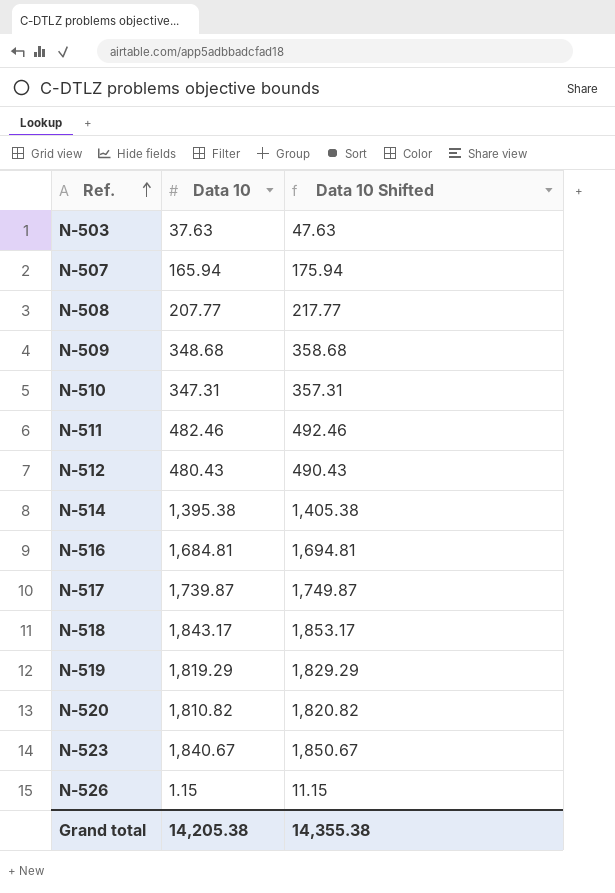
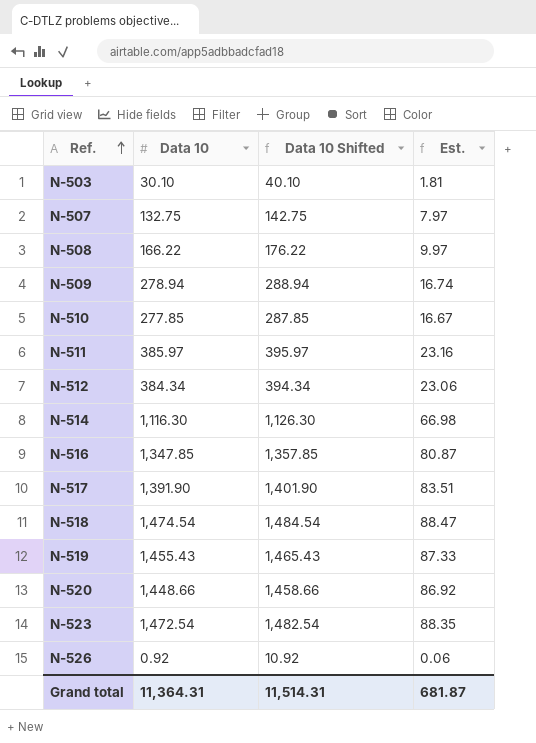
column Est. | formula: none -> [Data 10] * 0.06
N-503 | Data 10: 37.63 -> 30.10
N-503 | Data 10 Shifted: 47.63 -> 40.10
N-507 | Data 10: 165.94 -> 132.75
N-507 | Data 10 Shifted: 175.94 -> 142.75
N-508 | Data 10: 207.77 -> 166.22
N-508 | Data 10 Shifted: 217.77 -> 176.22
N-509 | Data 10: 348.68 -> 278.94
N-509 | Data 10 Shifted: 358.68 -> 288.94
N-510 | Data 10: 347.31 -> 277.85
N-510 | Data 10 Shifted: 357.31 -> 287.85
N-511 | Data 10: 482.46 -> 385.97
N-511 | Data 10 Shifted: 492.46 -> 395.97
N-512 | Data 10: 480.43 -> 384.34
N-512 | Data 10 Shifted: 490.43 -> 394.34
N-514 | Data 10: 1,395.38 -> 1,116.30
N-514 | Data 10 Shifted: 1,405.38 -> 1,126.30
N-516 | Data 10: 1,684.81 -> 1,347.85
N-516 | Data 10 Shifted: 1,694.81 -> 1,357.85
N-517 | Data 10: 1,739.87 -> 1,391.90
N-517 | Data 10 Shifted: 1,749.87 -> 1,401.90
N-518 | Data 10: 1,843.17 -> 1,474.54
N-518 | Data 10 Shifted: 1,853.17 -> 1,484.54
N-519 | Data 10: 1,819.29 -> 1,455.43
N-519 | Data 10 Shifted: 1,829.29 -> 1,465.43
N-520 | Data 10: 1,810.82 -> 1,448.66
N-520 | Data 10 Shifted: 1,820.82 -> 1,458.66
N-523 | Data 10: 1,840.67 -> 1,472.54
N-523 | Data 10 Shifted: 1,850.67 -> 1,482.54
N-526 | Data 10: 1.15 -> 0.92
N-526 | Data 10 Shifted: 11.15 -> 10.92
Grand total | Data 10: 14,205.38 -> 11,364.31
Grand total | Data 10 Shifted: 14,355.38 -> 11,514.31

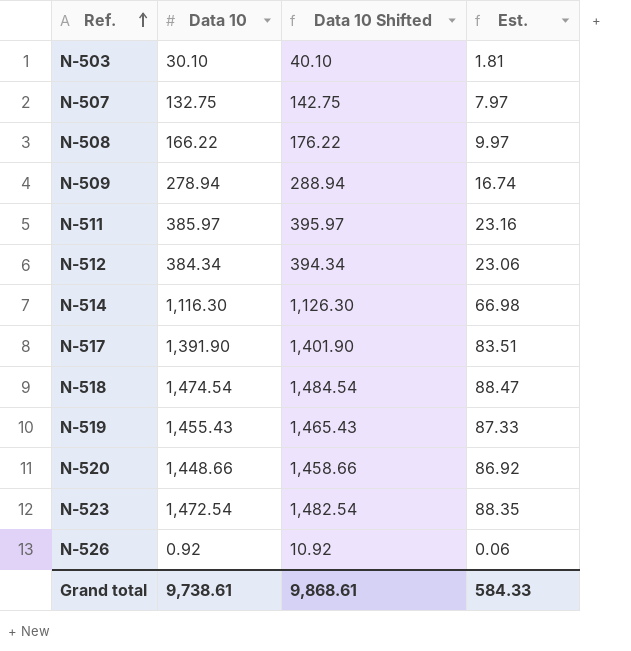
row N-510: 277.85 | 287.85 | 16.67 -> none
row N-516: 1,347.85 | 1,357.85 | 80.87 -> none
Grand total | Data 10: 11,364.31 -> 9,738.61
Grand total | Data 10 Shifted: 11,514.31 -> 9,868.61
Grand total | Est.: 681.87 -> 584.33

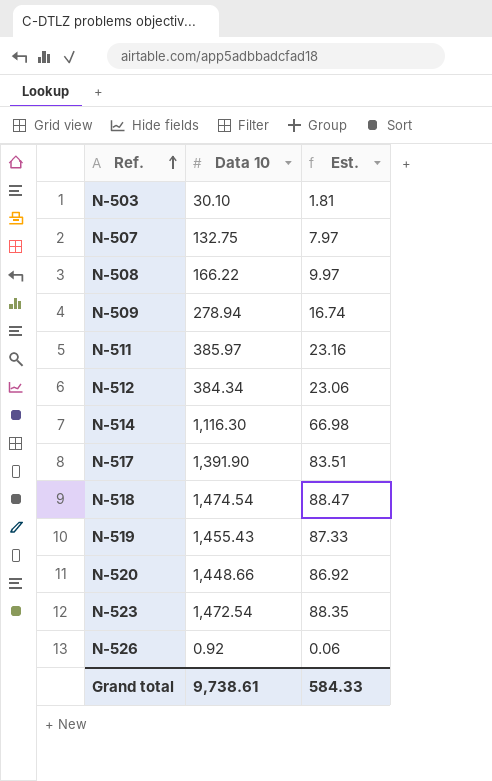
column Data 10 Shifted | formula: [Data 10] + 10 -> none

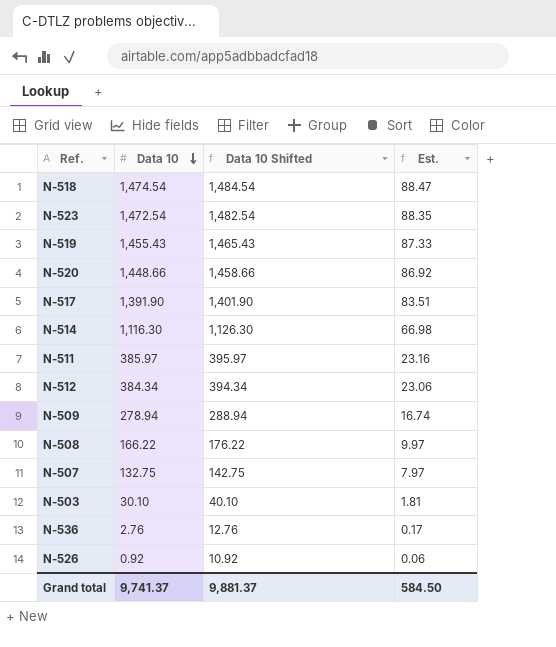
row order: Ref. ascending -> Data 10 descending
column Data 10 Shifted | formula: none -> [Data 10] + 10
row N-536: none -> 2.76 | 12.76 | 0.17
Grand total | Data 10: 9,738.61 -> 9,741.37
Grand total | Est.: 584.33 -> 584.50

